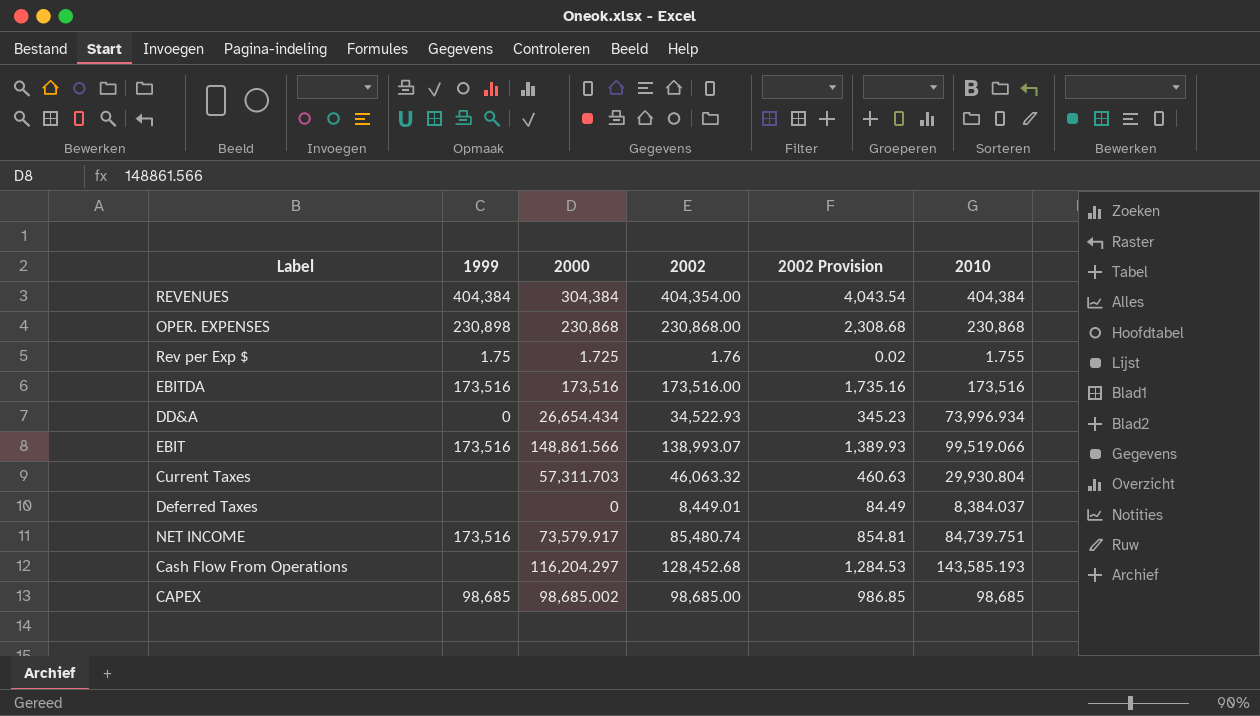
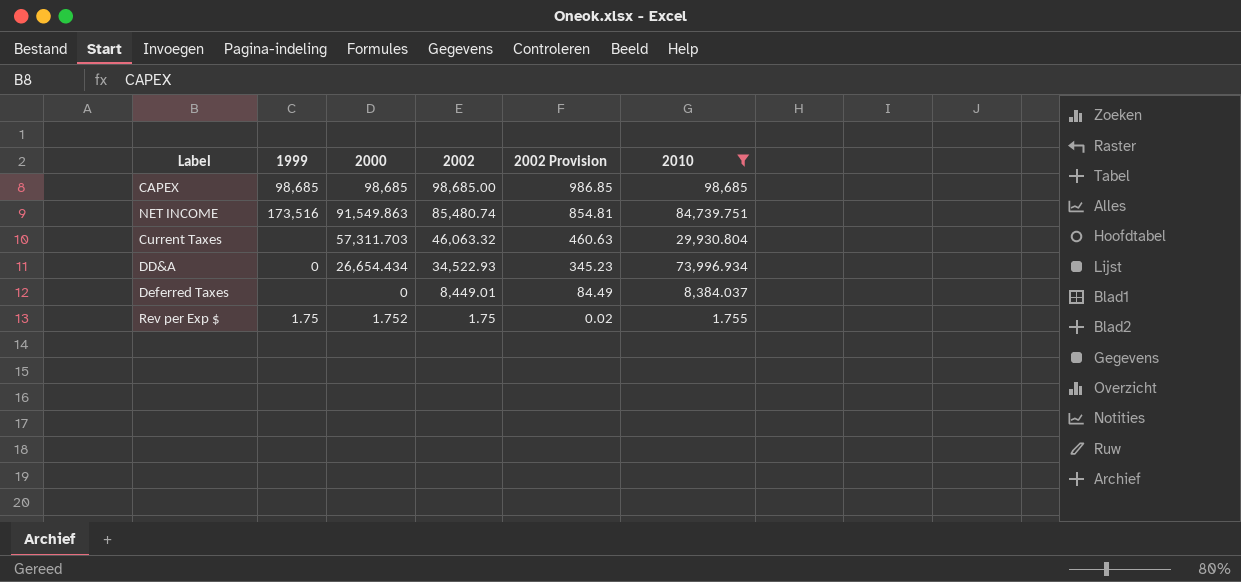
filter: none -> 2010 <= 98,685
row order: none -> 2002 descending
CAPEX | 2000: 98,685.002 -> 98,685
NET INCOME | 2000: 73,579.917 -> 91,549.863
Rev per Exp $ | 2000: 1.725 -> 1.752
Rev per Exp $ | 2002: 1.76 -> 1.75

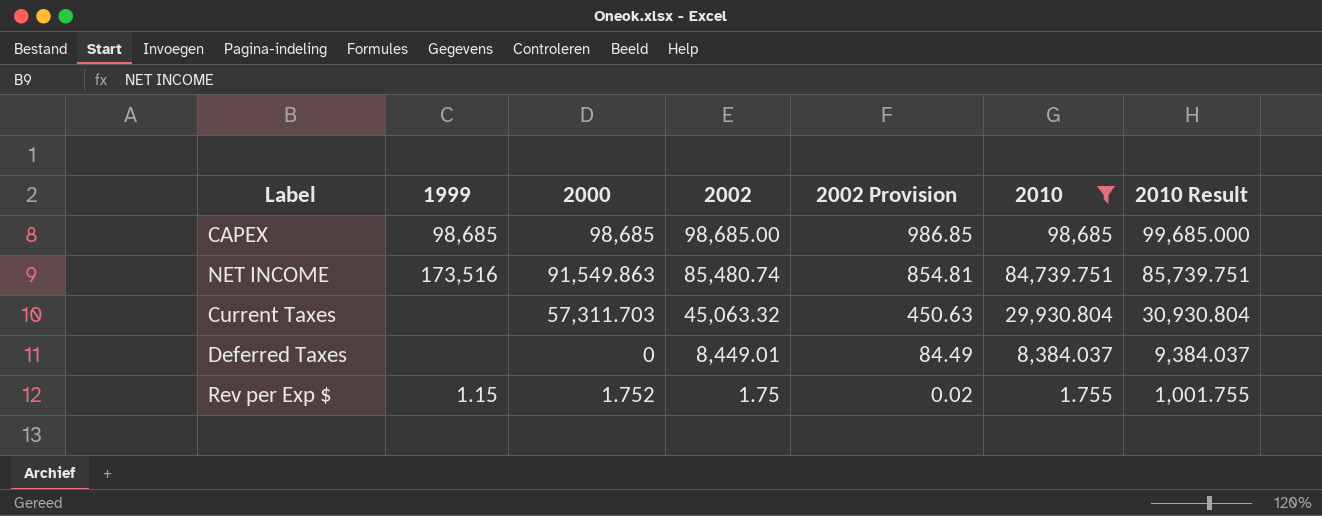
column 2010 Result | formula: none -> [2010] + 1000
row DD&A: 0 | 26,654.434 | 34,522.93 | 345.23 | 73,996.934 -> none
Current Taxes | 2002: 46,063.32 -> 45,063.32
Current Taxes | 2002 Provision: 460.63 -> 450.63
Rev per Exp $ | 1999: 1.75 -> 1.15

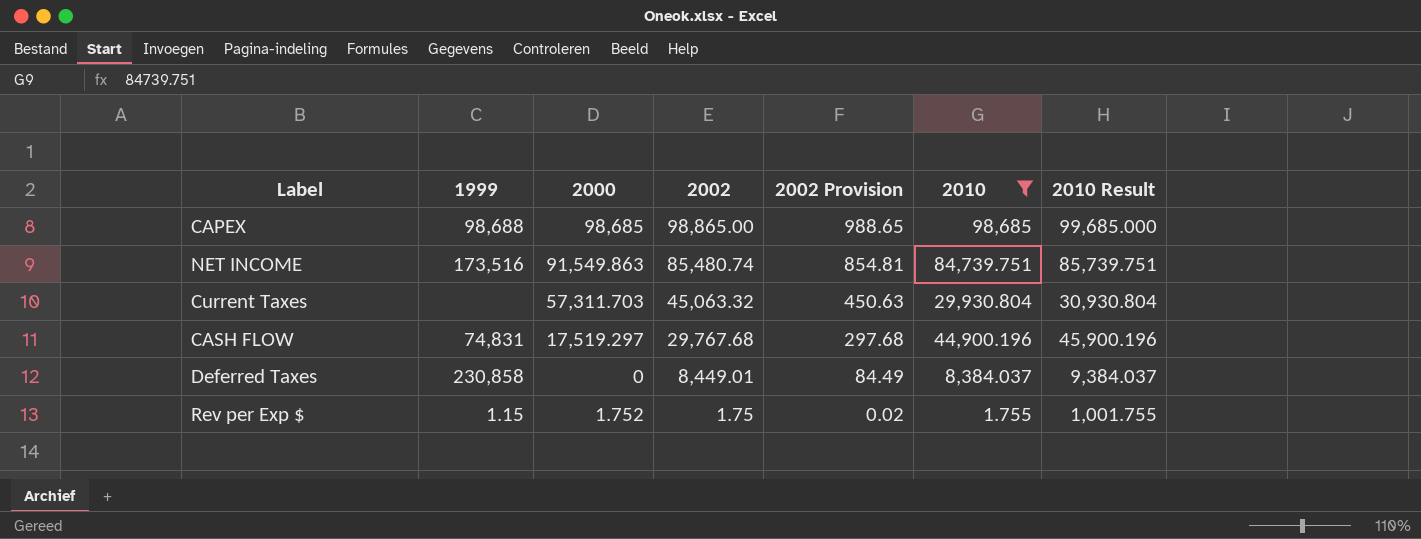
CAPEX | 1999: 98,685 -> 98,688
CAPEX | 2002: 98,685.00 -> 98,865.00
CAPEX | 2002 Provision: 986.85 -> 988.65
row CASH FLOW: none -> 74,831 | 17,519.297 | 29,767.68 | 297.68 | 44,900.196 | 45,900.196
Deferred Taxes | 1999: none -> 230,858

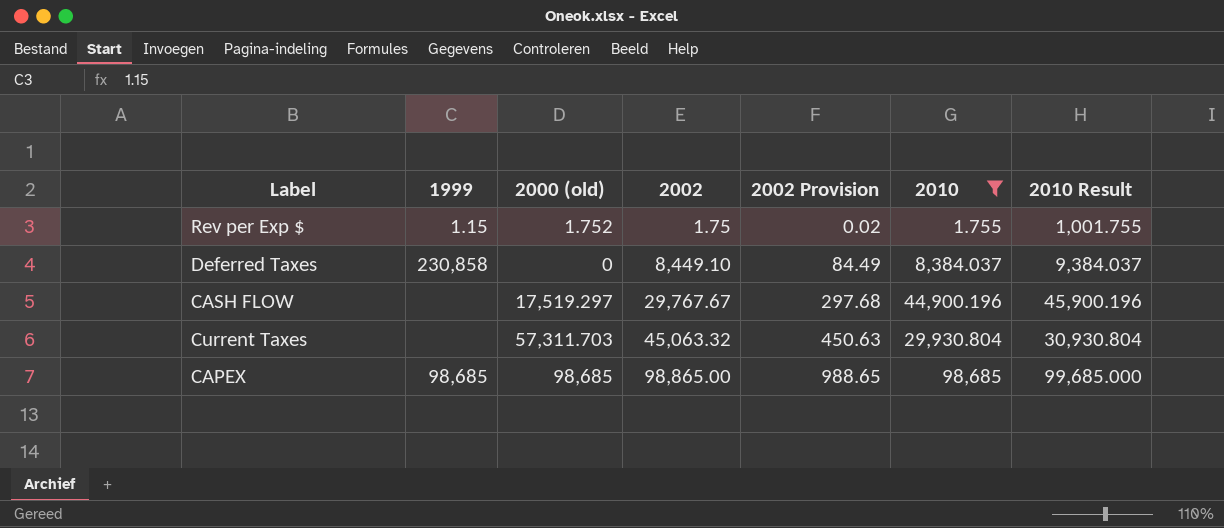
row order: 2002 descending -> 2002 ascending
column name: 2000 -> 2000 (old)
row NET INCOME: 173,516 | 91,549.863 | 85,480.74 | 854.81 | 84,739.751 | 85,739.751 -> none
Deferred Taxes | 2002: 8,449.01 -> 8,449.10
CASH FLOW | 1999: 74,831 -> none
CASH FLOW | 2002: 29,767.68 -> 29,767.67
CAPEX | 1999: 98,688 -> 98,685

